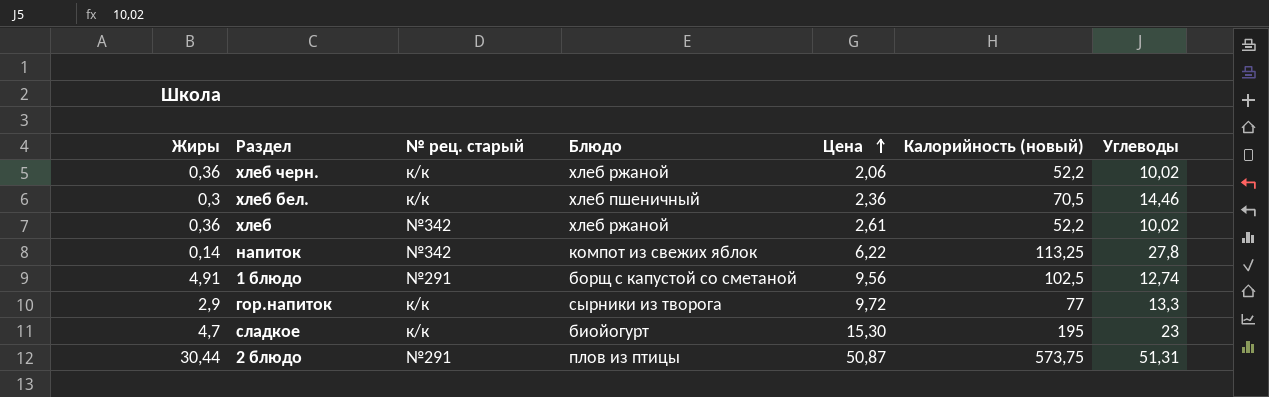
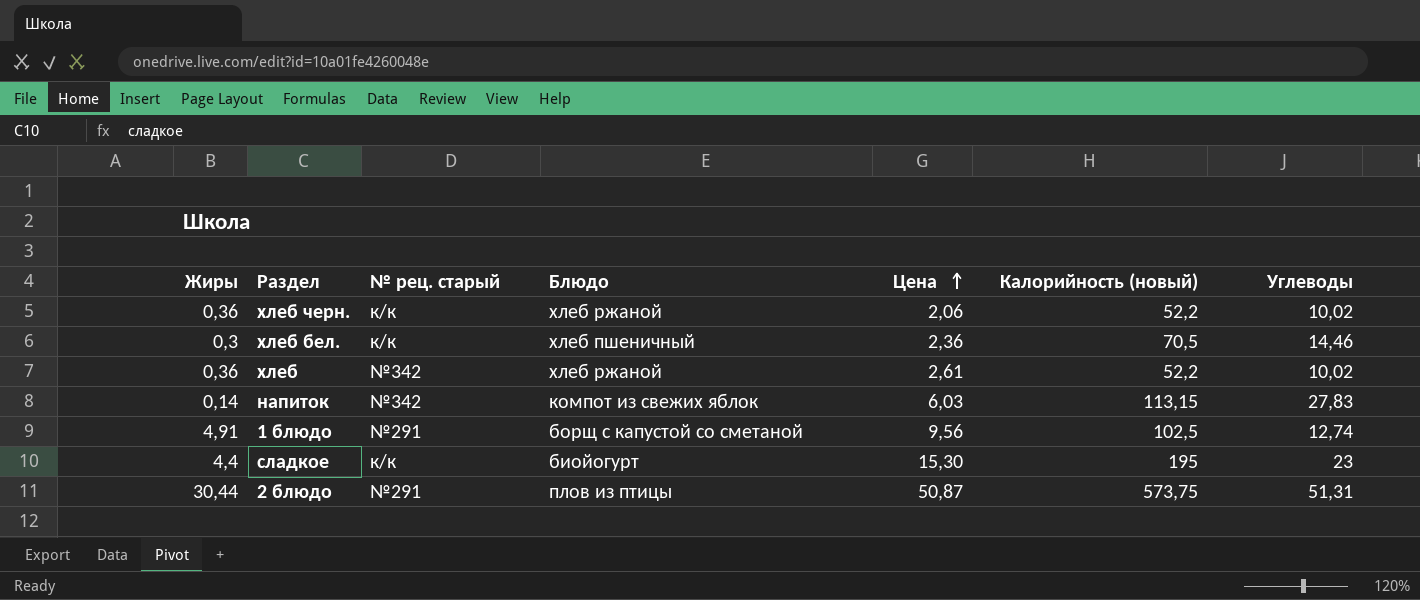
row гор.напиток: 2,9 | к/к | сырники из творога | 9,72 | 77 | 13,3 -> none
напиток | Цена: 6,22 -> 6,03
напиток | Калорийность (новый): 113,25 -> 113,15
напиток | Углеводы: 27,8 -> 27,83
сладкое | Жиры: 4,7 -> 4,4

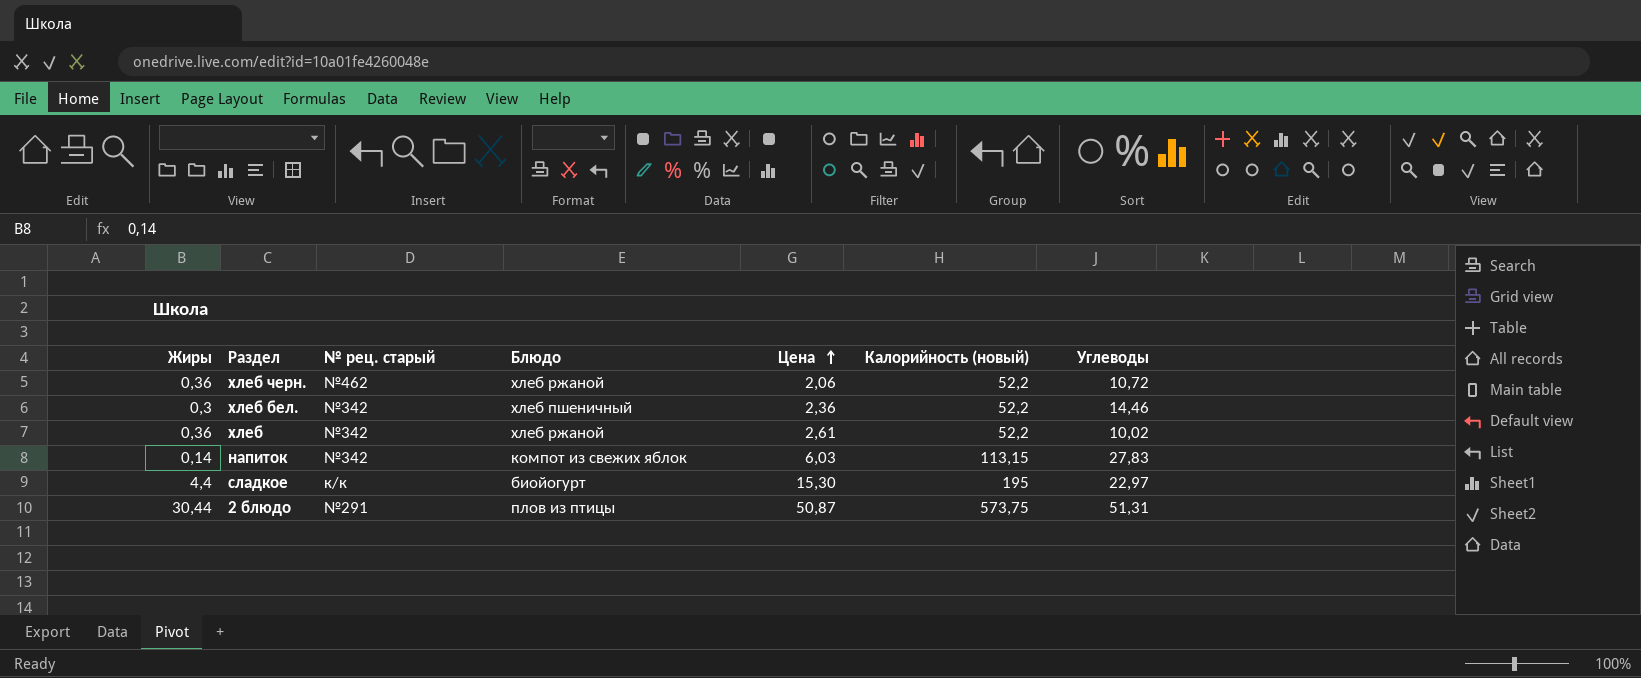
row 1 блюдо: 4,91 | №291 | борщ с капустой со сметаной | 9,56 | 102,5 | 12,74 -> none
хлеб черн. | № рец. старый: к/к -> №462
хлеб черн. | Углеводы: 10,02 -> 10,72
хлеб бел. | № рец. старый: к/к -> №342
хлеб бел. | Калорийность (новый): 70,5 -> 52,2
сладкое | Углеводы: 23 -> 22,97

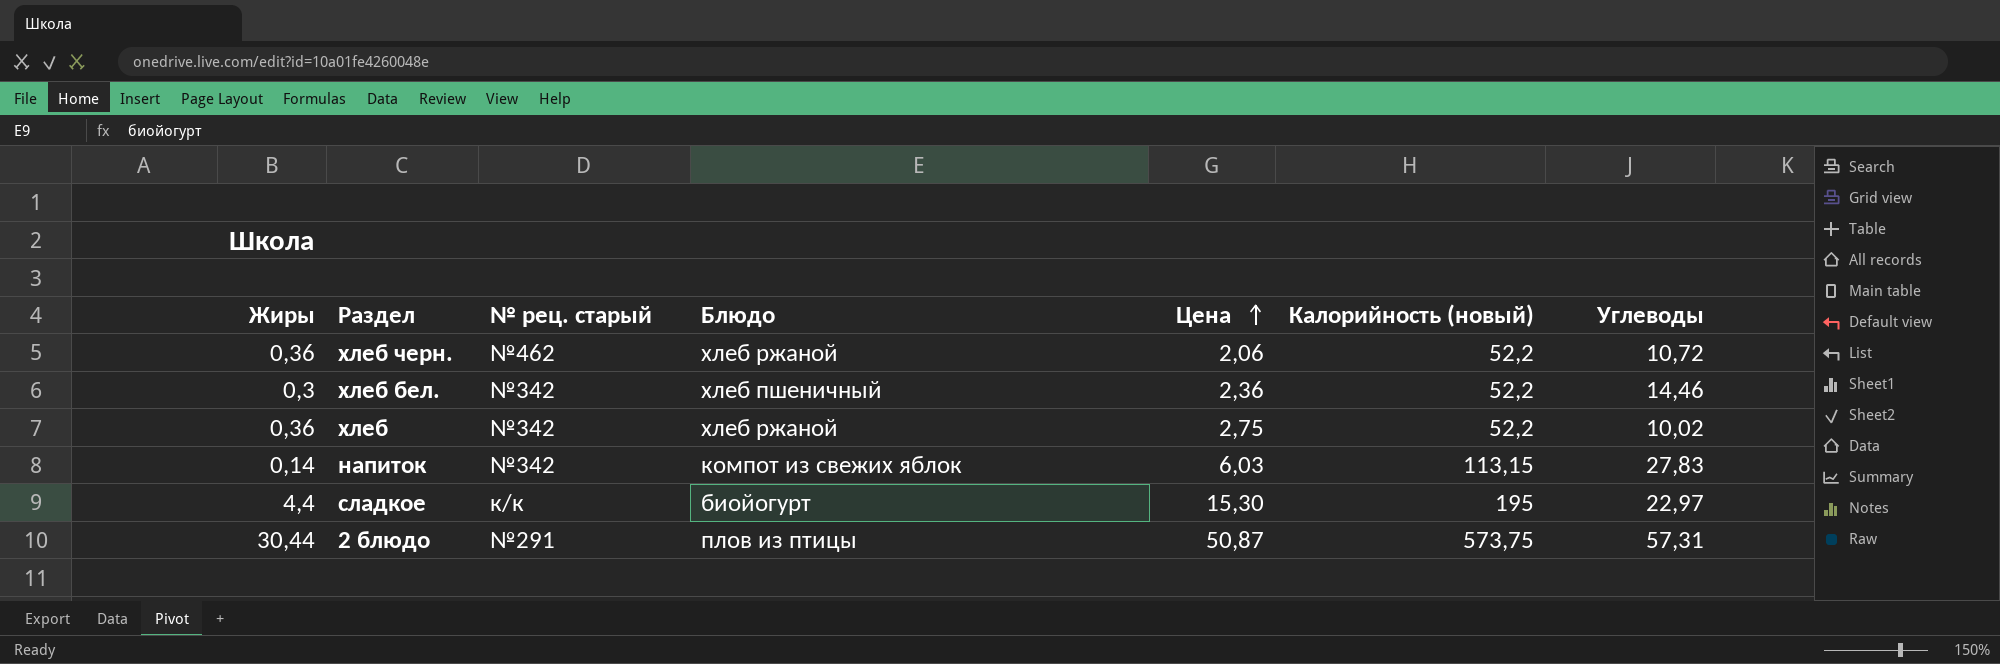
хлеб | Цена: 2,61 -> 2,75
2 блюдо | Углеводы: 51,31 -> 57,31

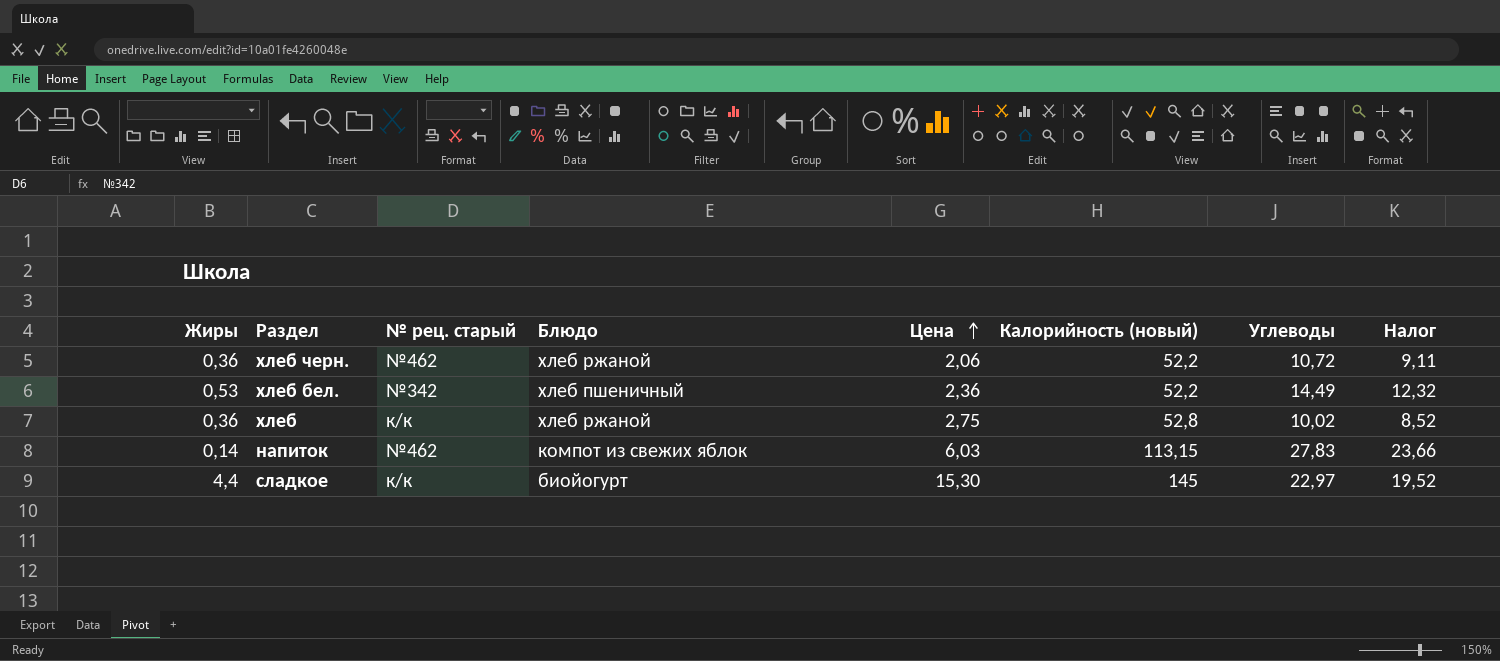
column Налог | formula: none -> [Углеводы] * 0,85
row 2 блюдо: 30,44 | №291 | плов из птицы | 50,87 | 573,75 | 57,31 -> none
хлеб бел. | Жиры: 0,3 -> 0,53
хлеб бел. | Углеводы: 14,46 -> 14,49
хлеб | № рец. старый: №342 -> к/к
хлеб | Калорийность (новый): 52,2 -> 52,8
напиток | № рец. старый: №342 -> №462
сладкое | Калорийность (новый): 195 -> 145

